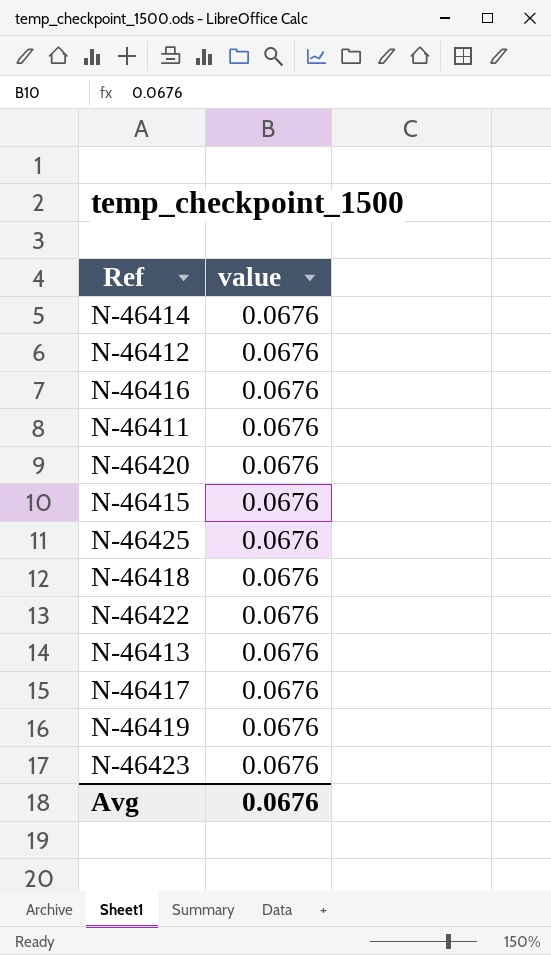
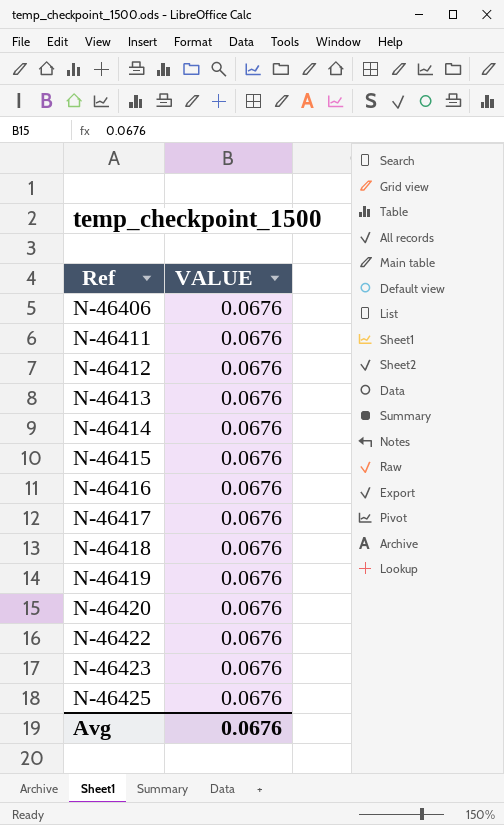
row order: none -> Ref ascending
column name: value -> VALUE
row N-46406: none -> 0.0676

